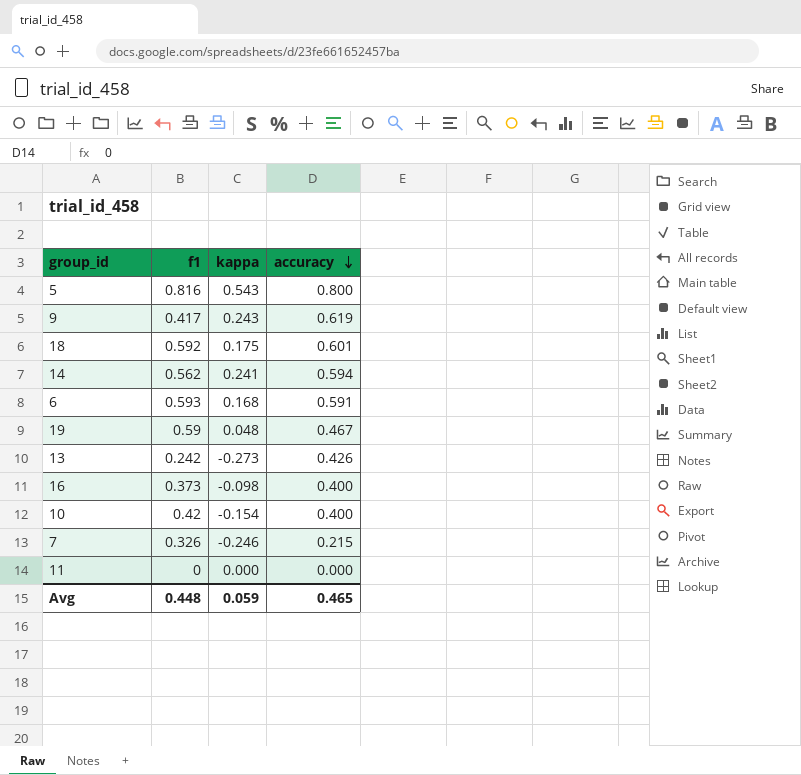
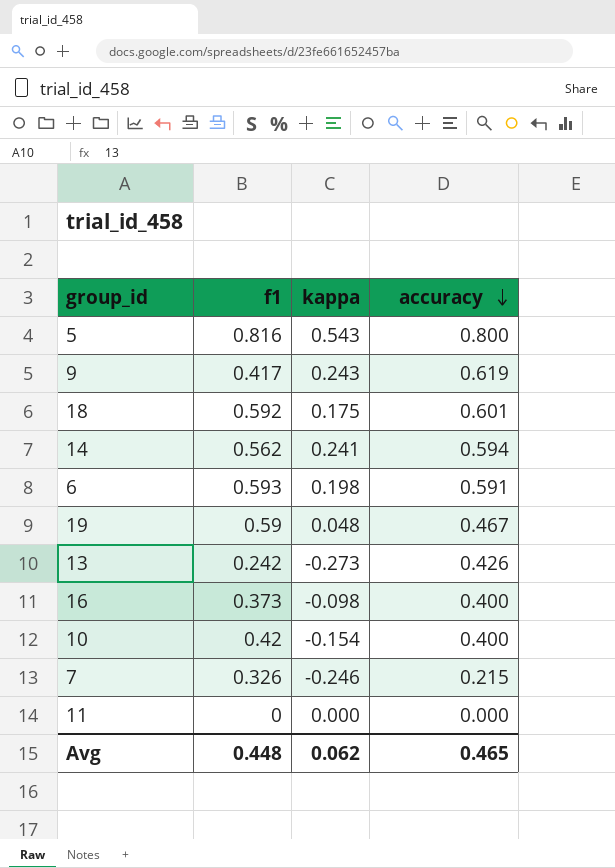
6 | kappa: 0.168 -> 0.198
Avg | kappa: 0.059 -> 0.062

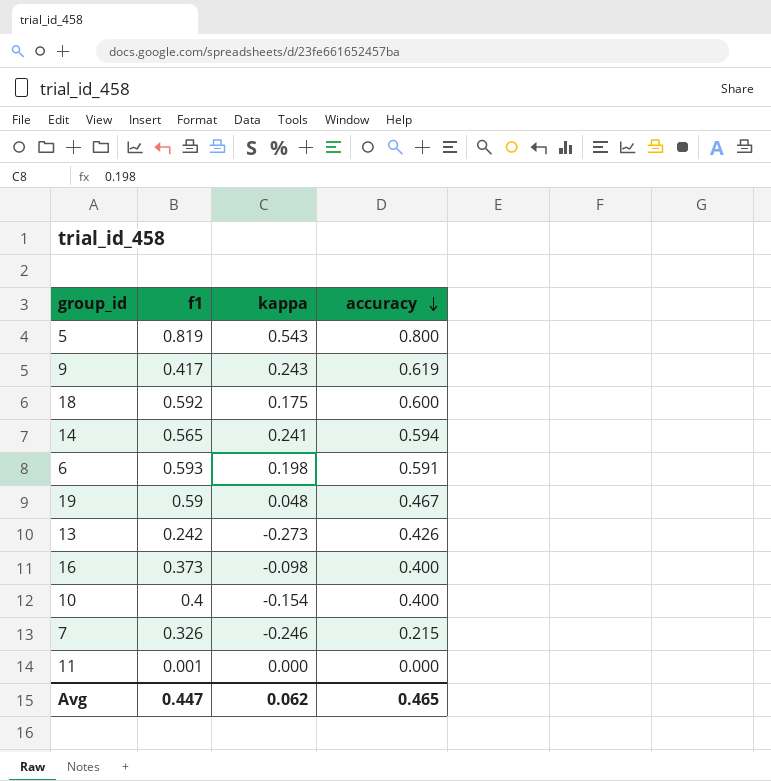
5 | f1: 0.816 -> 0.819
18 | accuracy: 0.601 -> 0.600
14 | f1: 0.562 -> 0.565
10 | f1: 0.42 -> 0.4
11 | f1: 0 -> 0.001
Avg | f1: 0.448 -> 0.447

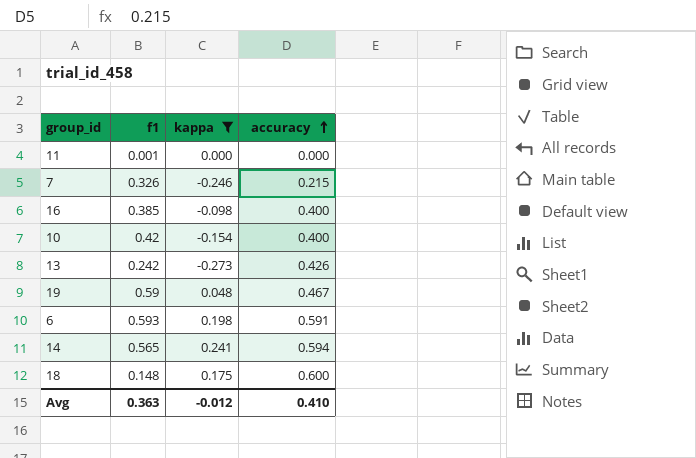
filter: none -> kappa <= 0.241
row order: accuracy descending -> accuracy ascending
16 | f1: 0.373 -> 0.385
10 | f1: 0.4 -> 0.42
18 | f1: 0.592 -> 0.148
Avg | f1: 0.447 -> 0.363
Avg | kappa: 0.062 -> -0.012
Avg | accuracy: 0.465 -> 0.410

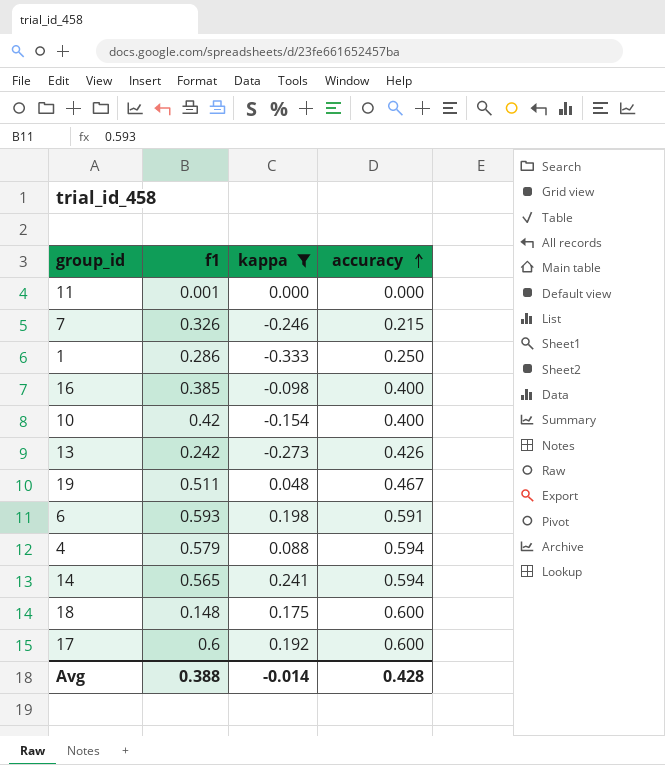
row 1: none -> 0.286 | -0.333 | 0.250
19 | f1: 0.59 -> 0.511
row 4: none -> 0.579 | 0.088 | 0.594
row 17: none -> 0.6 | 0.192 | 0.600
Avg | f1: 0.363 -> 0.388
Avg | kappa: -0.012 -> -0.014
Avg | accuracy: 0.410 -> 0.428

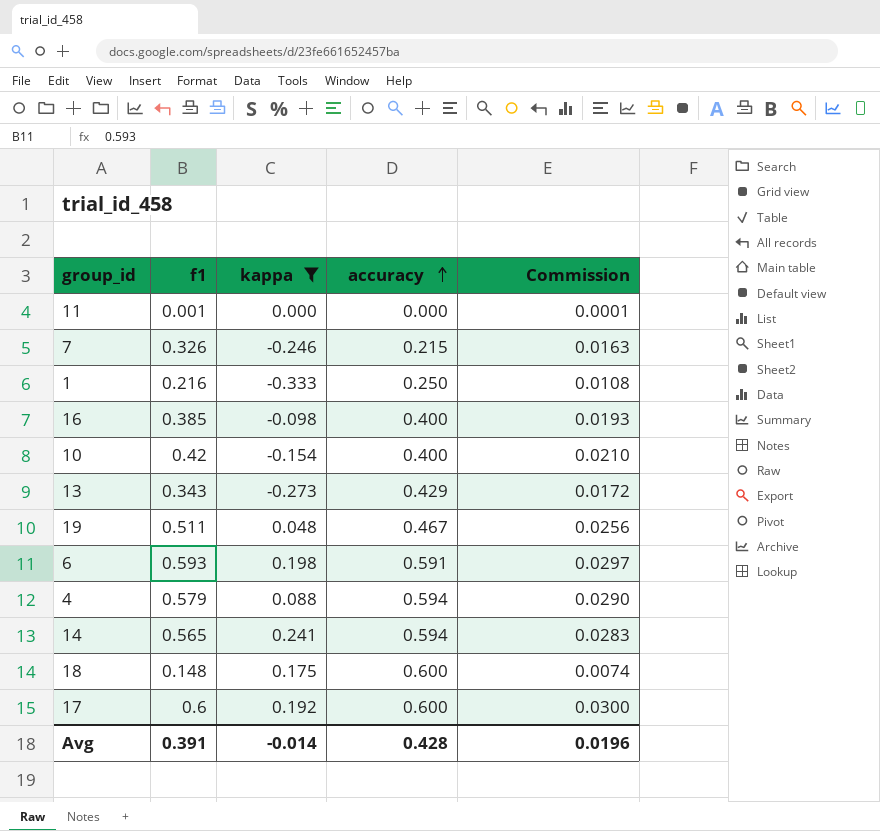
column Commission | formula: none -> [f1] * 0.05
1 | f1: 0.286 -> 0.216
13 | f1: 0.242 -> 0.343
13 | accuracy: 0.426 -> 0.429
Avg | f1: 0.388 -> 0.391

